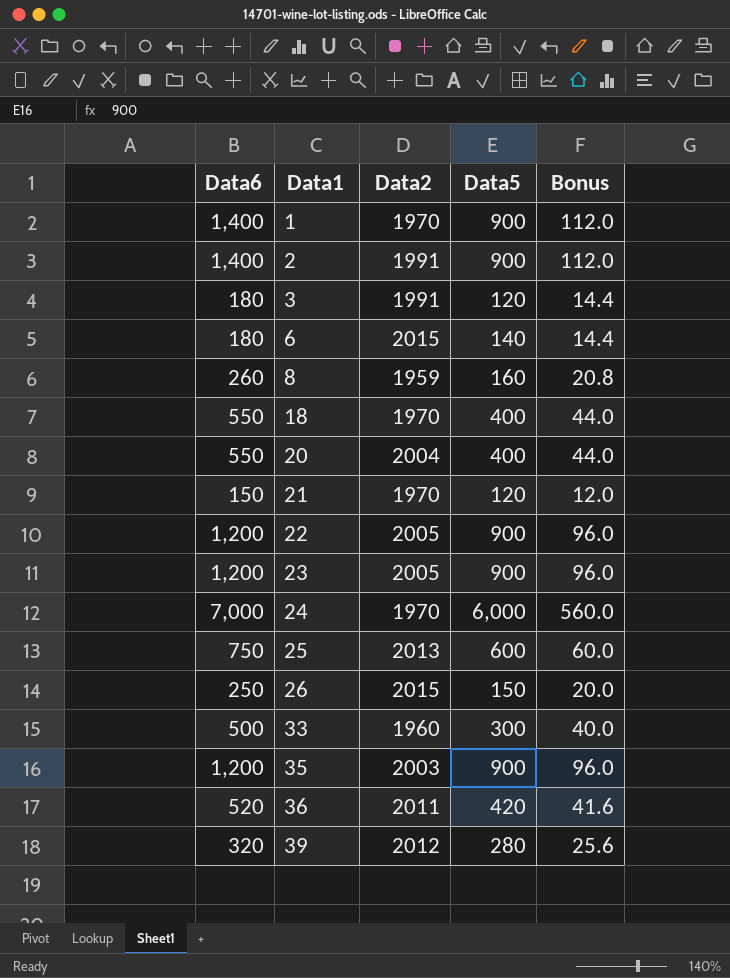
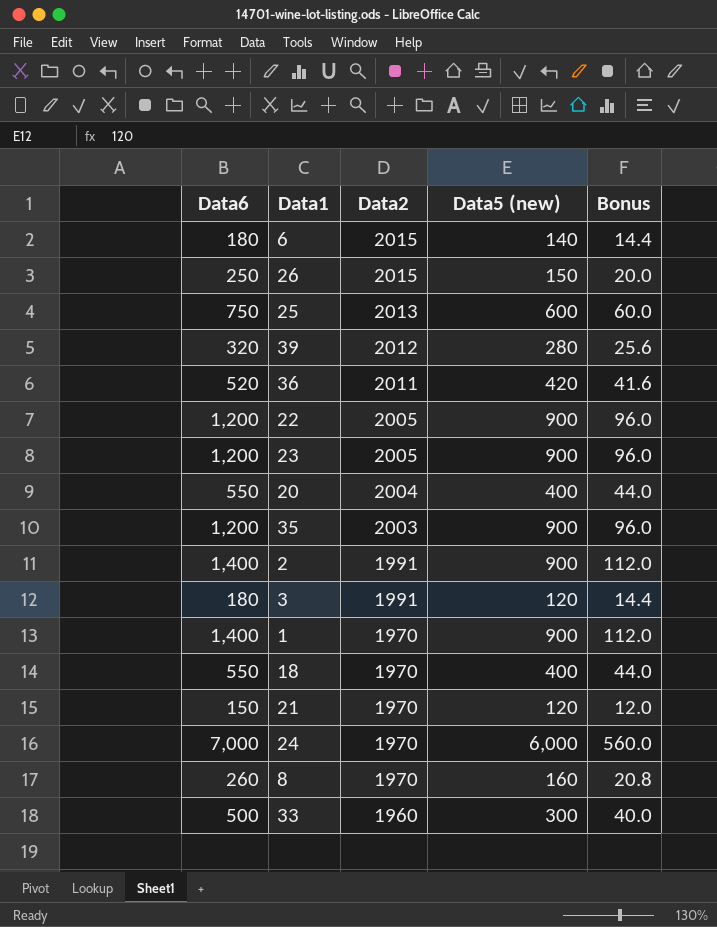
row order: Data1 ascending -> Data2 descending
column name: Data5 -> Data5 (new)
8 | Data2: 1959 -> 1970

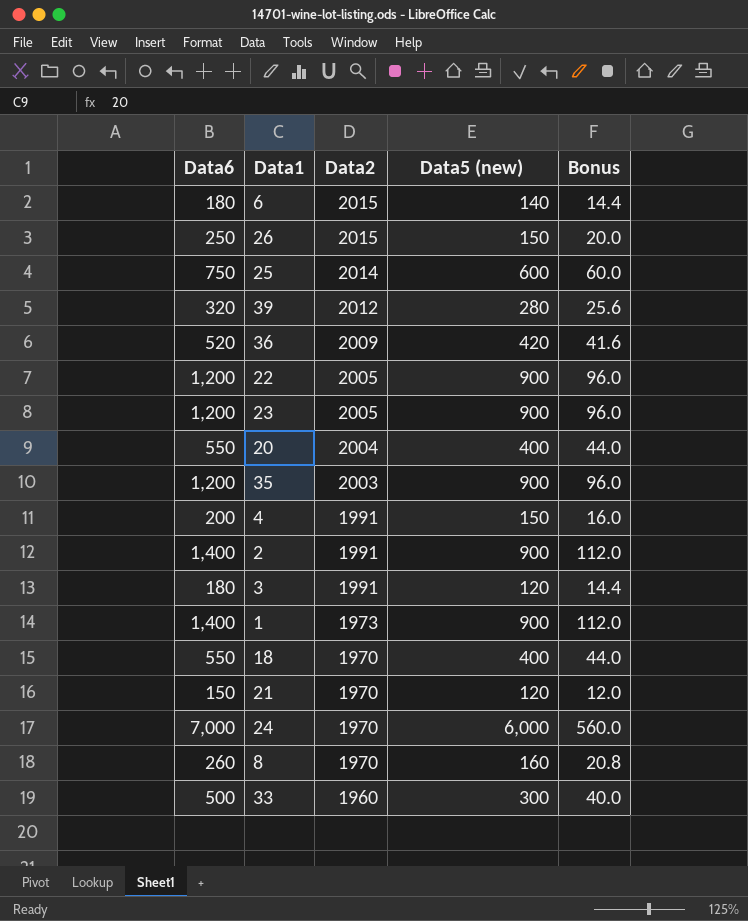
25 | Data2: 2013 -> 2014
36 | Data2: 2011 -> 2009
row 4: none -> 200 | 1991 | 150 | 16.0
1 | Data2: 1970 -> 1973

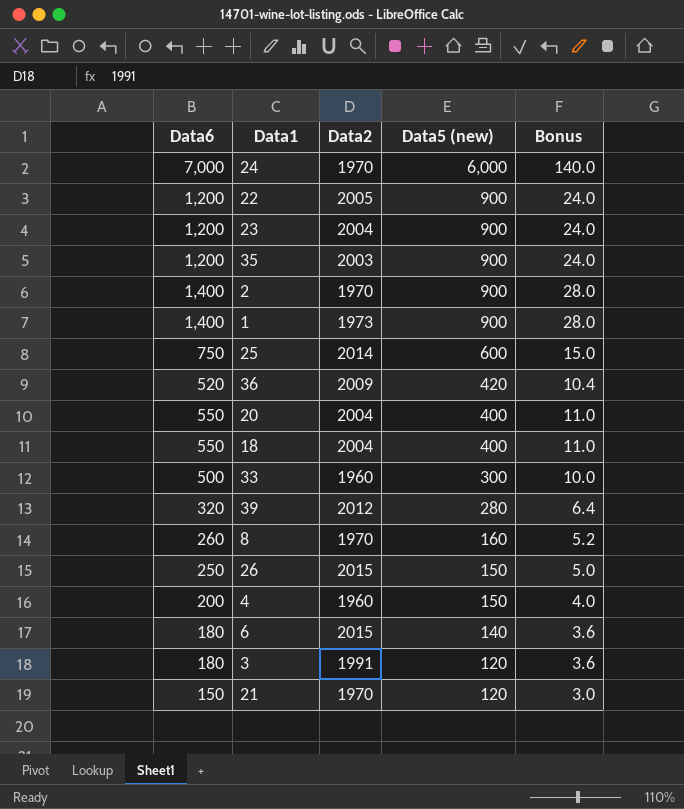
row order: Data2 descending -> Data5 (new) descending
column Bonus | formula: [Data6] * 0.08 -> [Data6] * 0.02
23 | Data2: 2005 -> 2004
2 | Data2: 1991 -> 1970
18 | Data2: 1970 -> 2004
4 | Data2: 1991 -> 1960

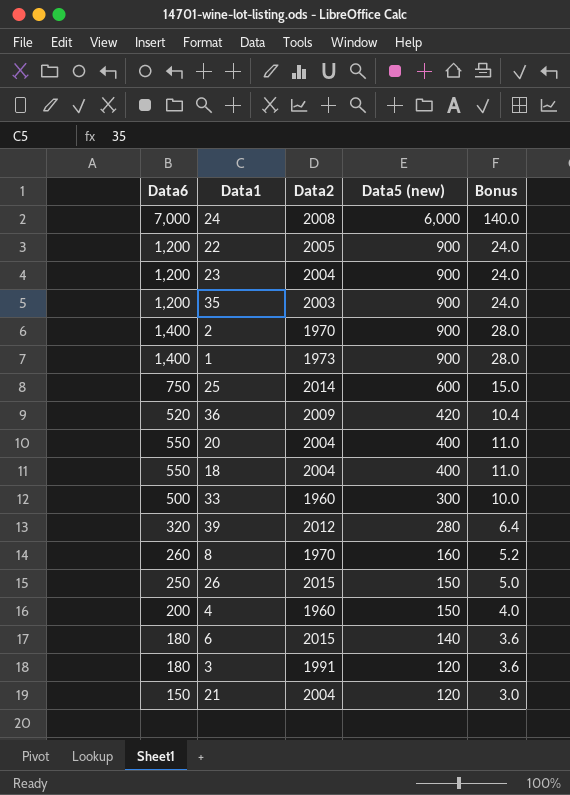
24 | Data2: 1970 -> 2008
21 | Data2: 1970 -> 2004

